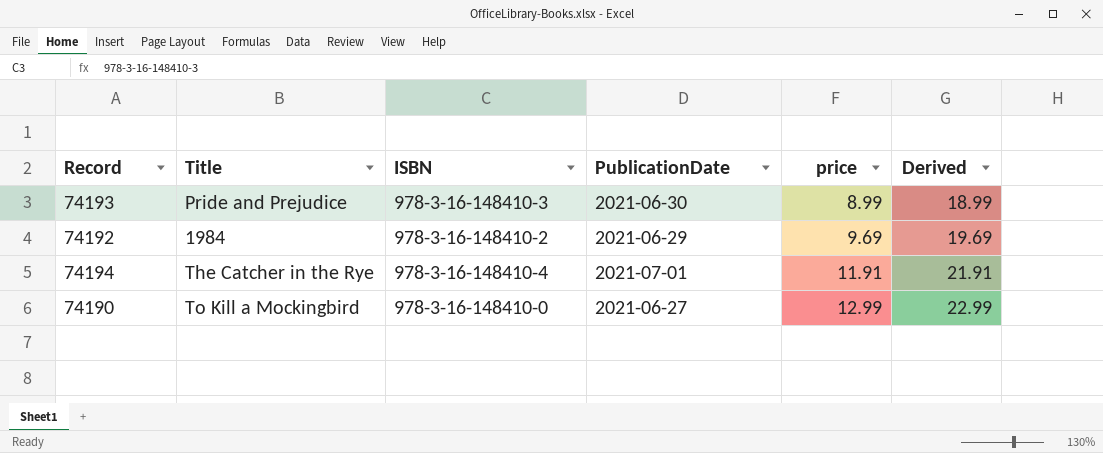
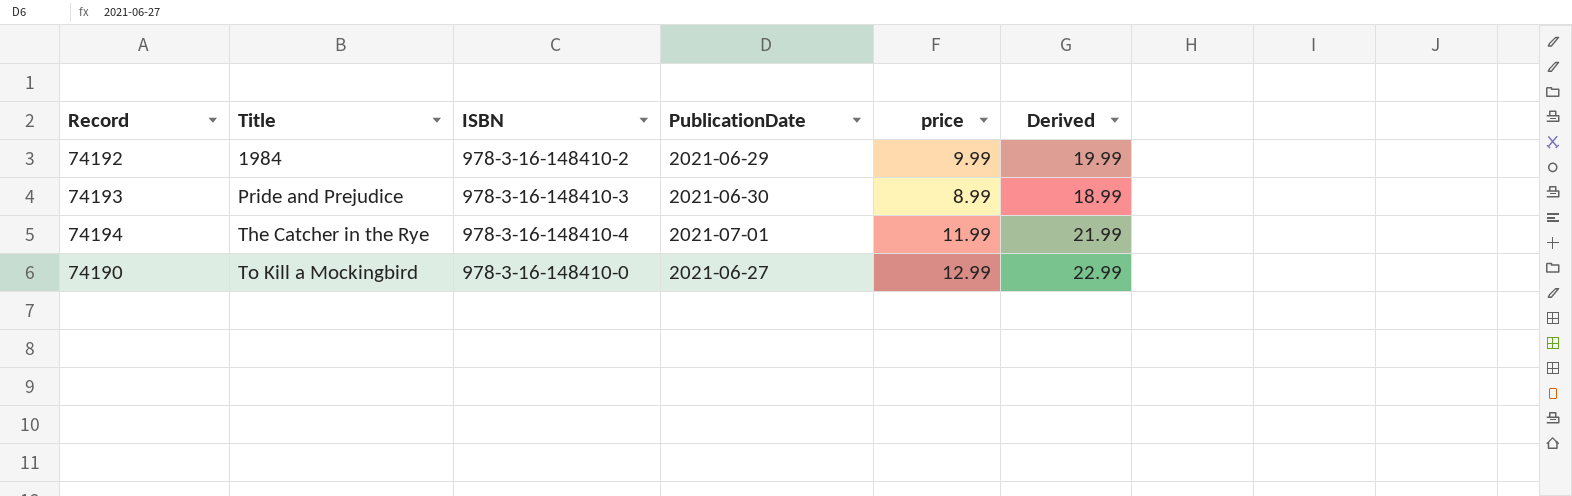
row order: price ascending -> Title ascending
74192 | price: 9.69 -> 9.99
74192 | Derived: 19.69 -> 19.99
74194 | price: 11.91 -> 11.99
74194 | Derived: 21.91 -> 21.99

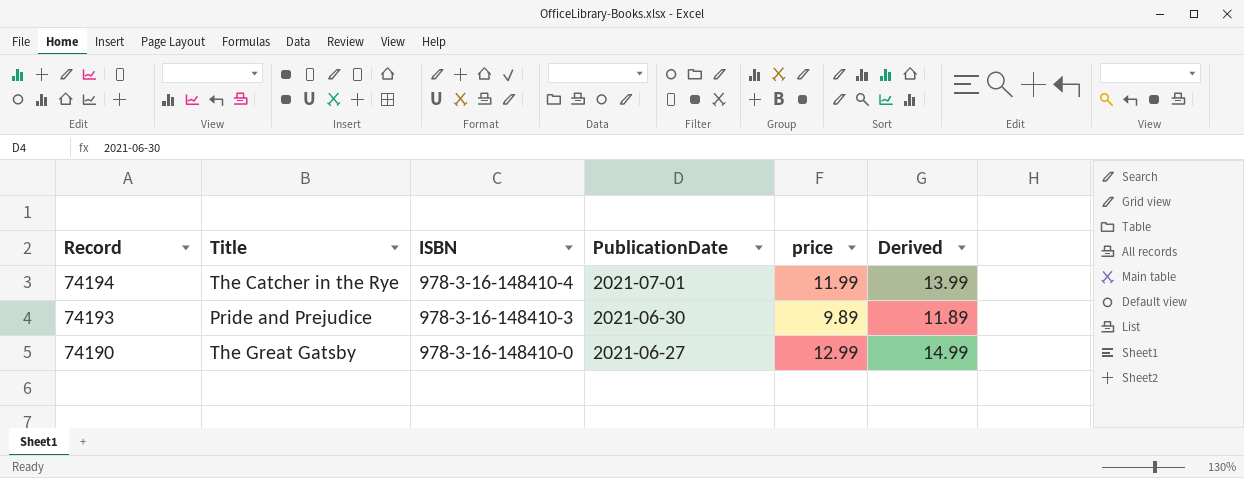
row order: Title ascending -> Record descending
column Derived | formula: [price] + 10 -> [price] + 2
row 74192: 1984 | 978-3-16-148410-2 | 2021-06-29 | 9.99 | 19.99 -> none
74193 | price: 8.99 -> 9.89
74190 | Title: To Kill a Mockingbird -> The Great Gatsby

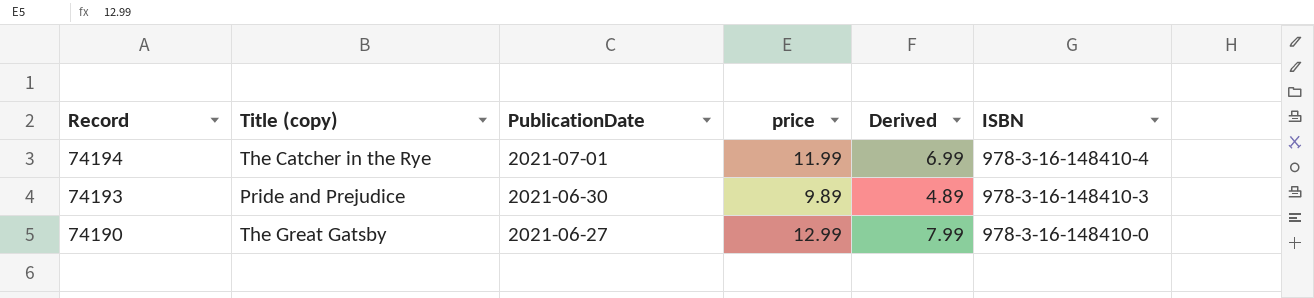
column name: Title -> Title (copy)
column Derived | formula: [price] + 2 -> [price] - 5
column ISBN | position: 3 -> 6

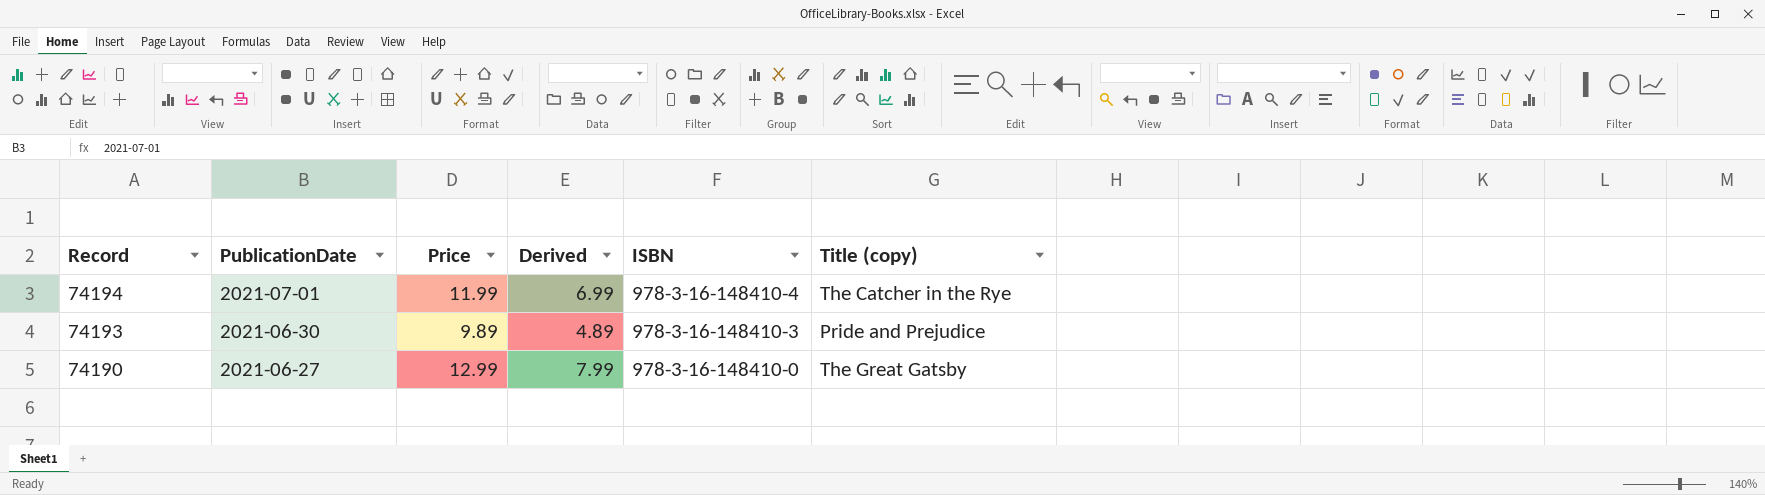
column name: price -> Price
column Title (copy) | position: 2 -> 6

